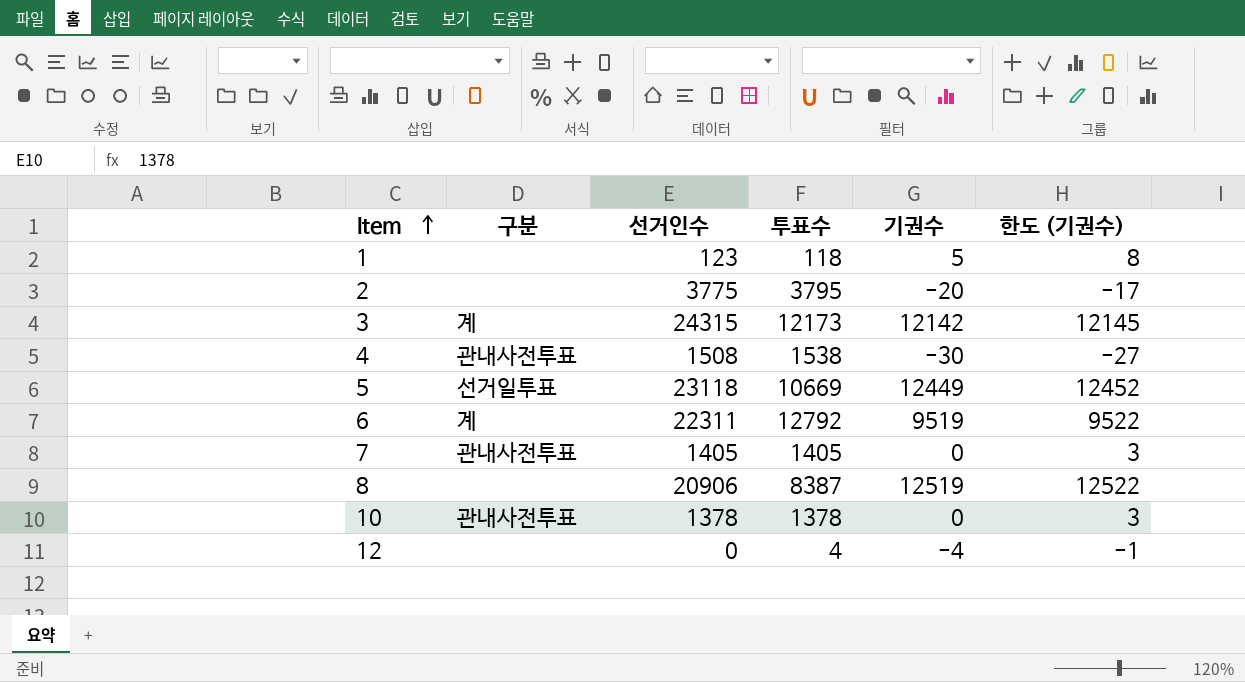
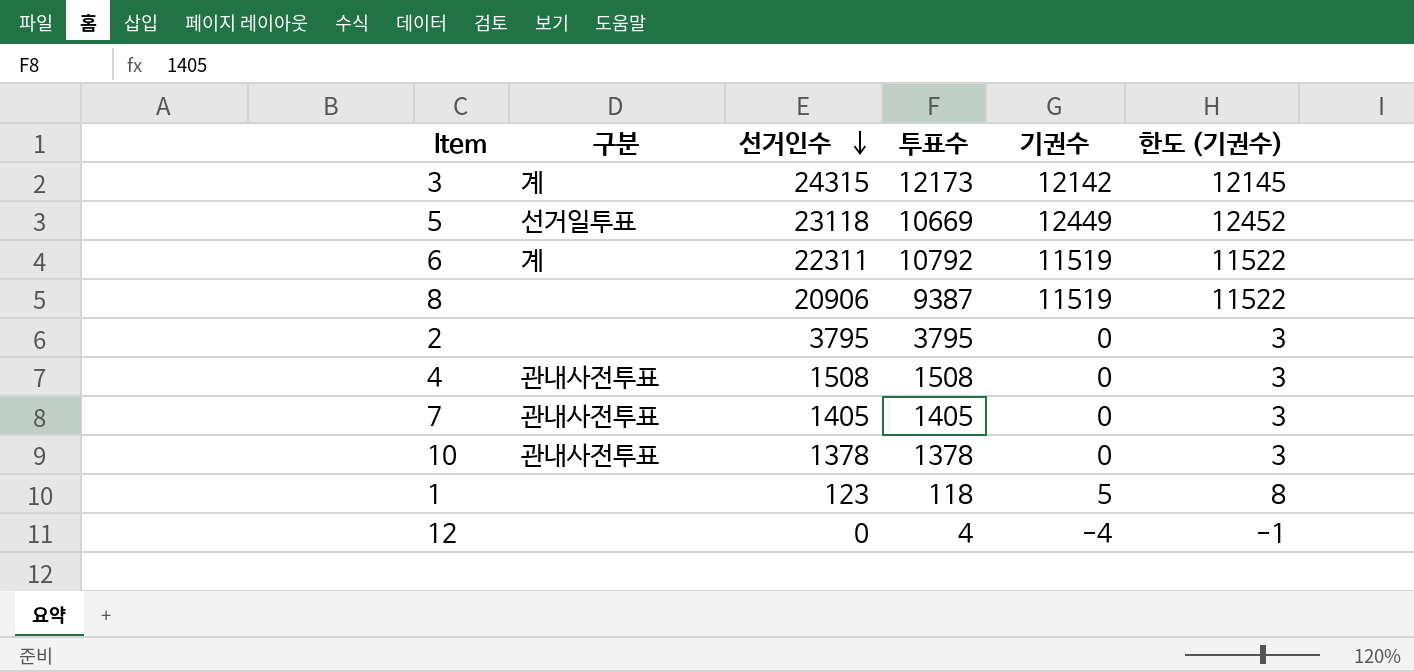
row order: Item ascending -> 선거인수 descending
6 | 투표수: 12792 -> 10792
6 | 기권수: 9519 -> 11519
6 | 한도 (기권수): 9522 -> 11522
8 | 투표수: 8387 -> 9387
8 | 기권수: 12519 -> 11519
8 | 한도 (기권수): 12522 -> 11522
2 | 선거인수: 3775 -> 3795
2 | 기권수: -20 -> 0
2 | 한도 (기권수): -17 -> 3
4 | 투표수: 1538 -> 1508
4 | 기권수: -30 -> 0
4 | 한도 (기권수): -27 -> 3

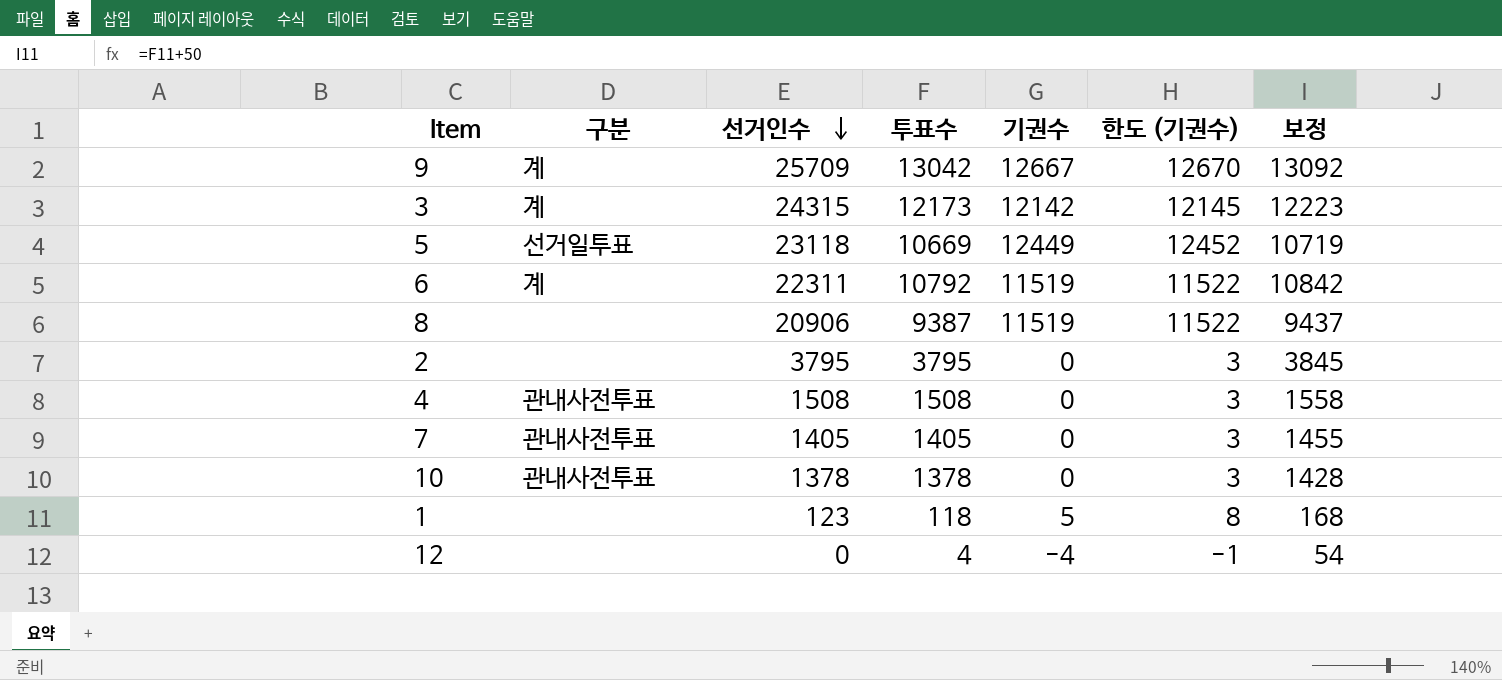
column 보정 | formula: none -> [투표수] + 50
row 9: none -> 계 | 25709 | 13042 | 12667 | 12670 | 13092

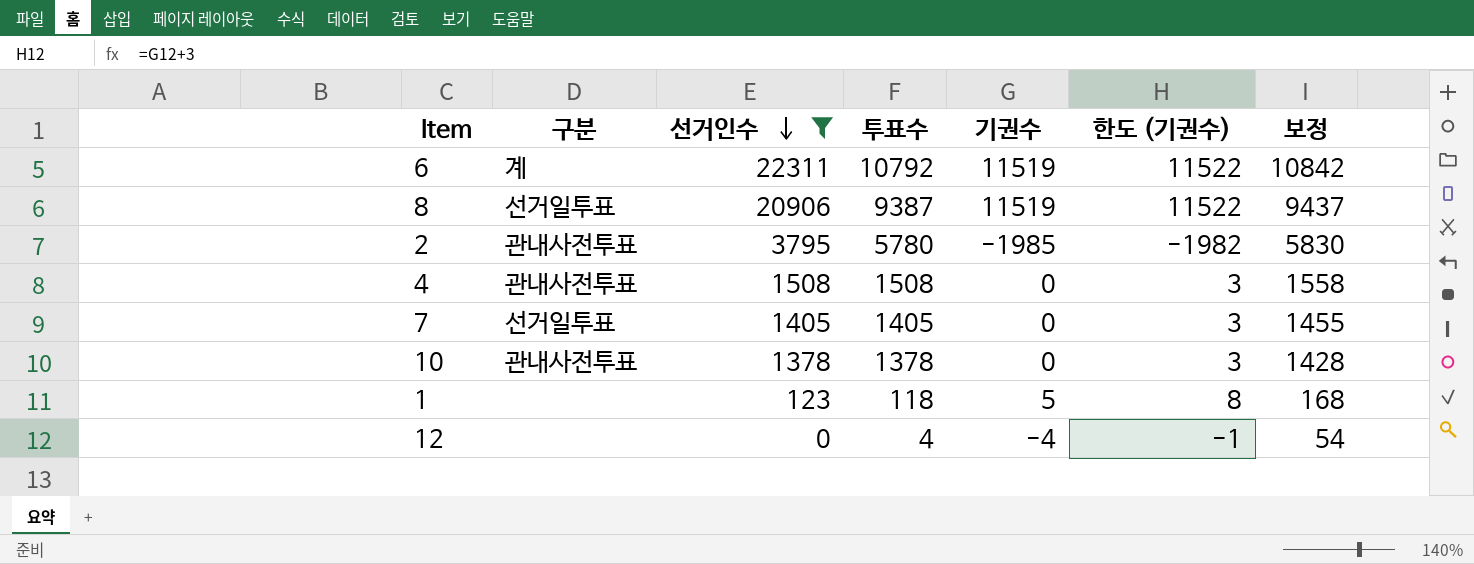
filter: none -> 선거인수 <= 22311
8 | 구분: none -> 선거일투표
2 | 구분: none -> 관내사전투표
2 | 투표수: 3795 -> 5780
2 | 기권수: 0 -> -1985
2 | 한도 (기권수): 3 -> -1982
2 | 보정: 3845 -> 5830
7 | 구분: 관내사전투표 -> 선거일투표

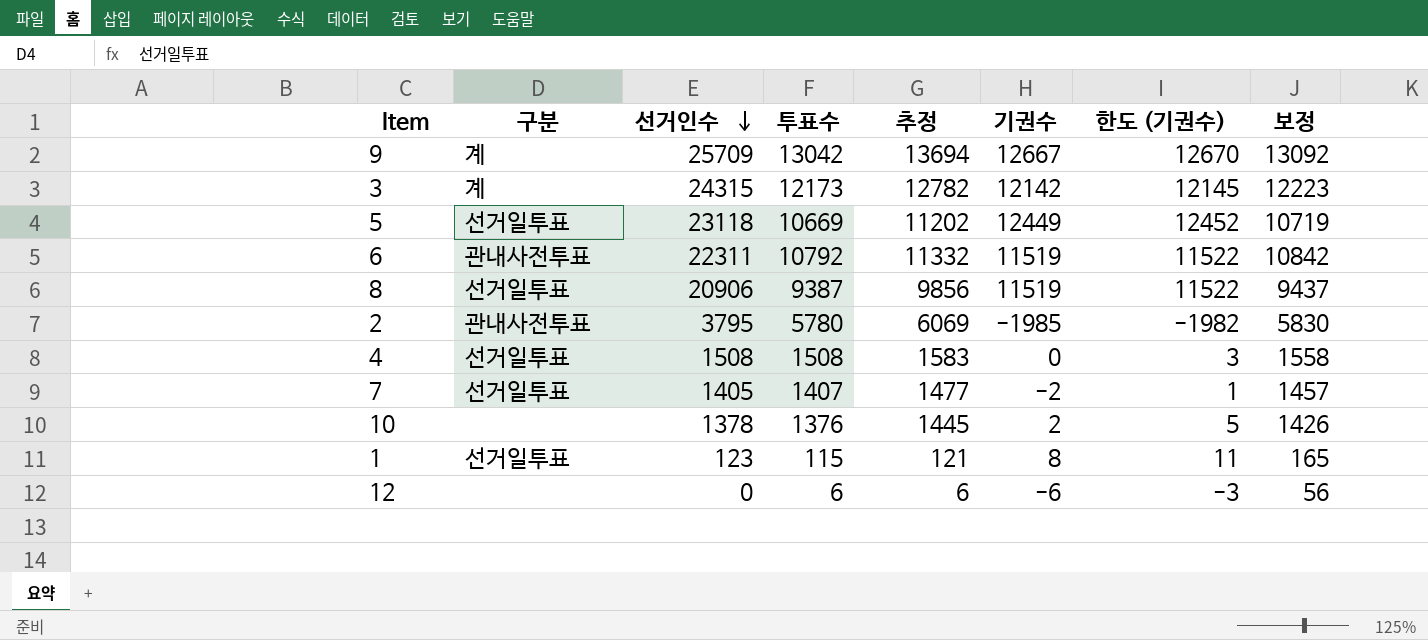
filter: 선거인수 <= 22311 -> none
column 추정 | formula: none -> [투표수] * 1.05
6 | 구분: 계 -> 관내사전투표
4 | 구분: 관내사전투표 -> 선거일투표
7 | 투표수: 1405 -> 1407
7 | 기권수: 0 -> -2
7 | 한도 (기권수): 3 -> 1
7 | 보정: 1455 -> 1457
10 | 구분: 관내사전투표 -> none
10 | 투표수: 1378 -> 1376
10 | 기권수: 0 -> 2
10 | 한도 (기권수): 3 -> 5
10 | 보정: 1428 -> 1426
1 | 구분: none -> 선거일투표
1 | 투표수: 118 -> 115
1 | 기권수: 5 -> 8
1 | 한도 (기권수): 8 -> 11
1 | 보정: 168 -> 165
12 | 투표수: 4 -> 6
12 | 기권수: -4 -> -6
12 | 한도 (기권수): -1 -> -3
12 | 보정: 54 -> 56

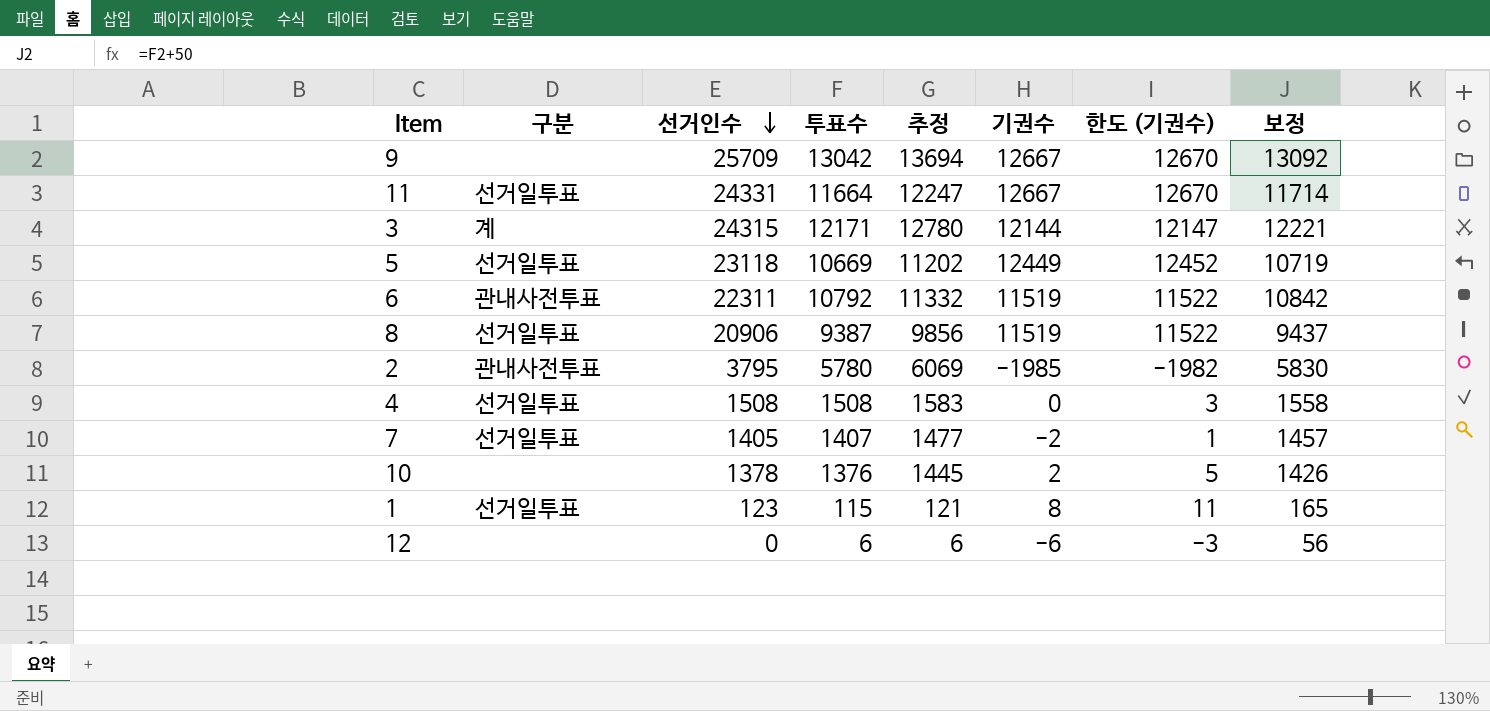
9 | 구분: 계 -> none
row 11: none -> 선거일투표 | 24331 | 11664 | 12247 | 12667 | 12670 | 11714
3 | 투표수: 12173 -> 12171
3 | 추정: 12782 -> 12780
3 | 기권수: 12142 -> 12144
3 | 한도 (기권수): 12145 -> 12147
3 | 보정: 12223 -> 12221

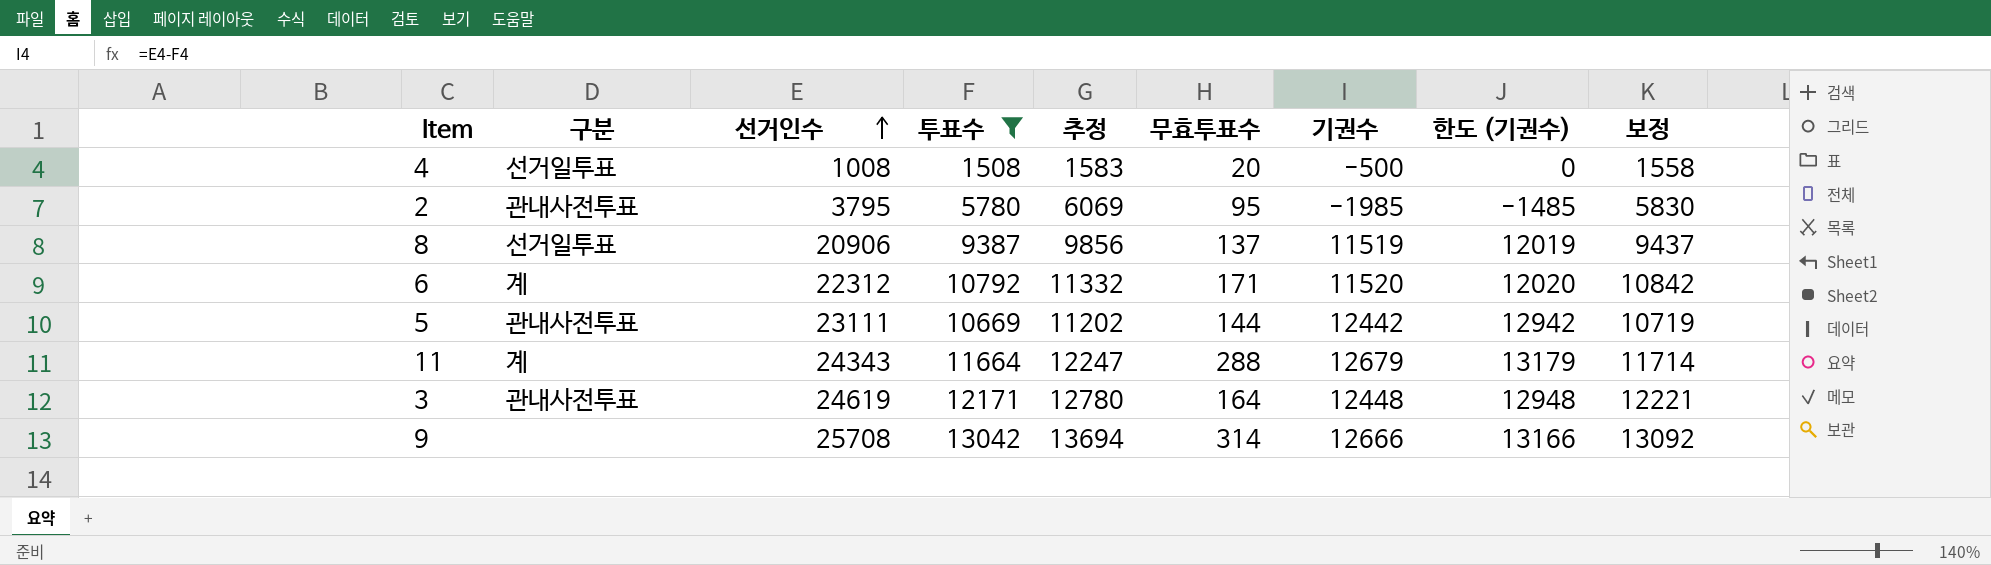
filter: none -> 투표수 >= 1508
row order: 선거인수 descending -> 선거인수 ascending
column 무효투표수 | position: none -> 6
column 한도 (기권수) | formula: [기권수] + 3 -> [기권수] + 500
4 | 선거인수: 1508 -> 1008
4 | 기권수: 0 -> -500
6 | 구분: 관내사전투표 -> 계
6 | 선거인수: 22311 -> 22312
6 | 기권수: 11519 -> 11520
5 | 구분: 선거일투표 -> 관내사전투표
5 | 선거인수: 23118 -> 23111
5 | 기권수: 12449 -> 12442
11 | 구분: 선거일투표 -> 계
11 | 선거인수: 24331 -> 24343
11 | 기권수: 12667 -> 12679
3 | 구분: 계 -> 관내사전투표
3 | 선거인수: 24315 -> 24619
3 | 기권수: 12144 -> 12448
9 | 선거인수: 25709 -> 25708
9 | 기권수: 12667 -> 12666

